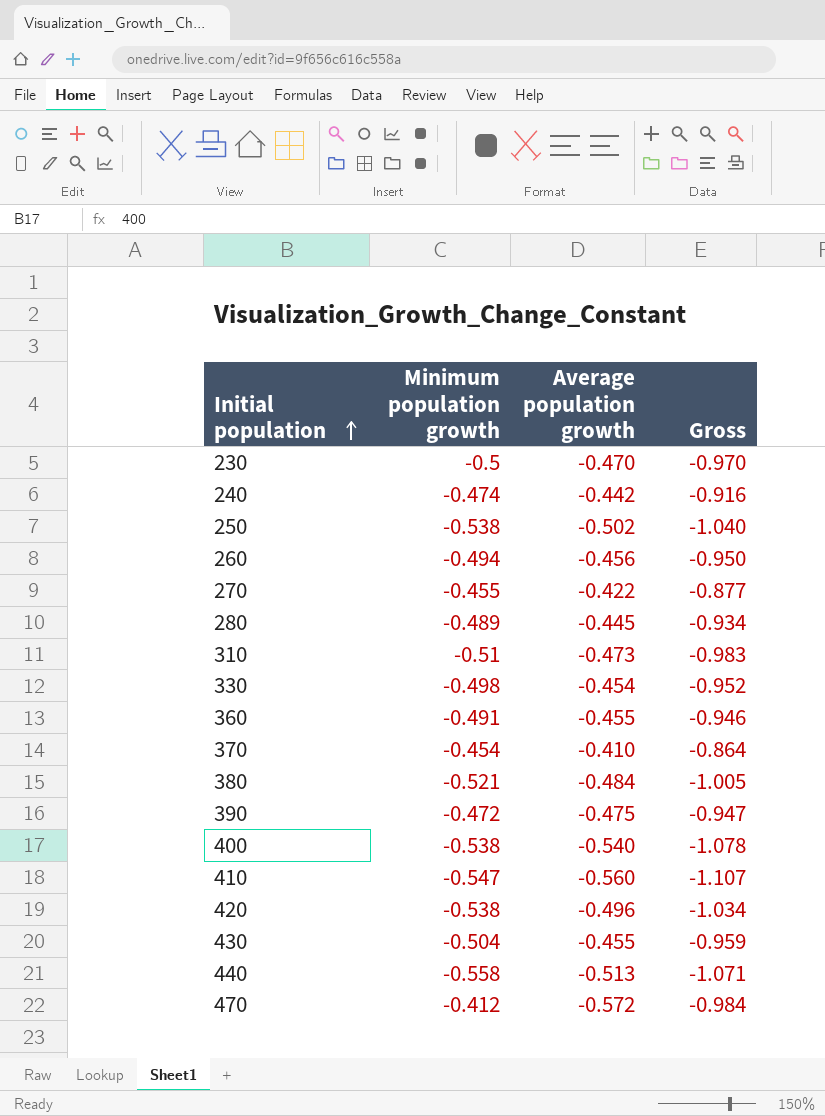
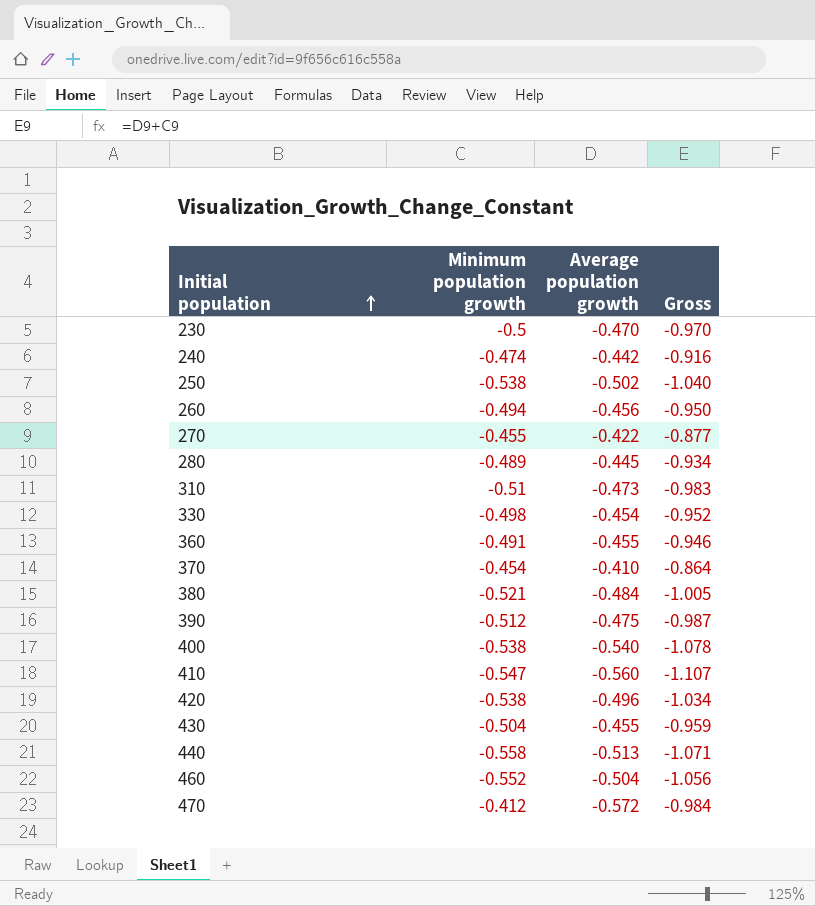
390 | Minimum population growth: -0.472 -> -0.512
390 | Gross: -0.947 -> -0.987
row 460: none -> -0.552 | -0.504 | -1.056

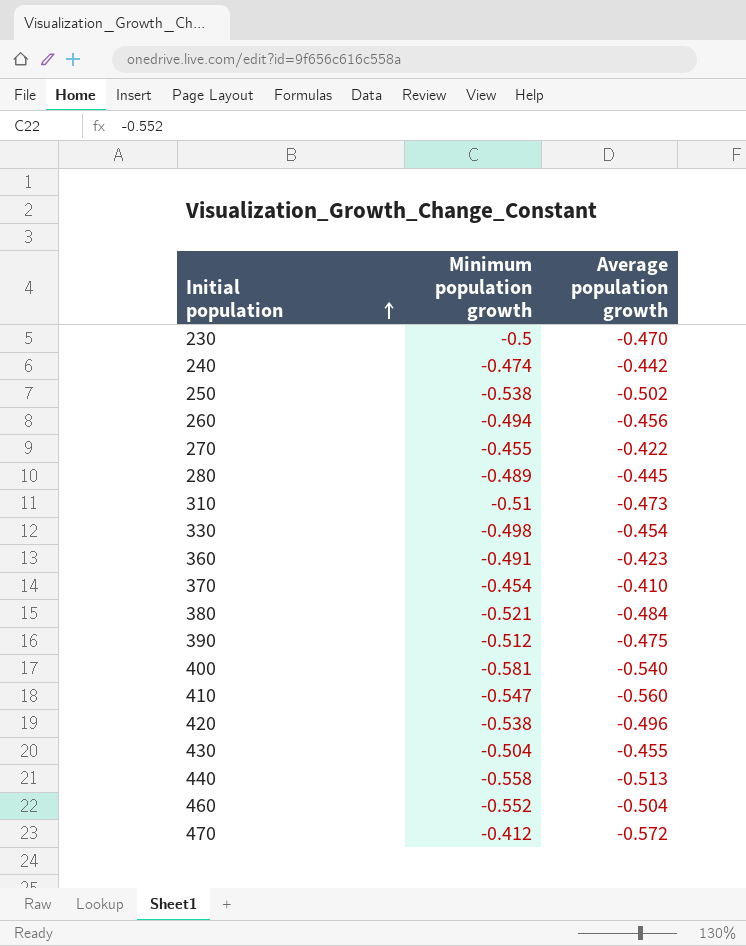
column Gross | formula: [Minimum population growth] + [Average population growth] -> none
360 | Average population growth: -0.455 -> -0.423
400 | Minimum population growth: -0.538 -> -0.581

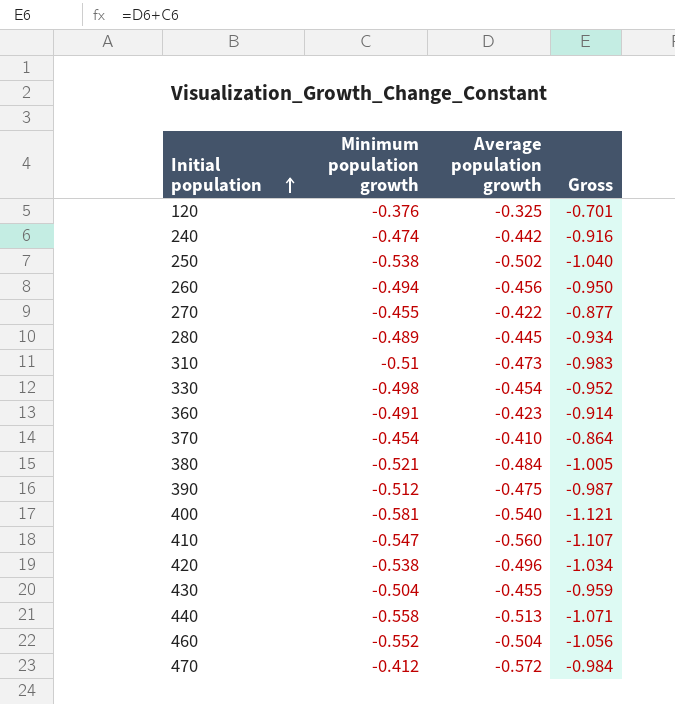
column Gross | formula: none -> [Minimum population growth] + [Average population growth]
row 230: -0.5 | -0.470 -> none
row 120: none -> -0.376 | -0.325 | -0.701

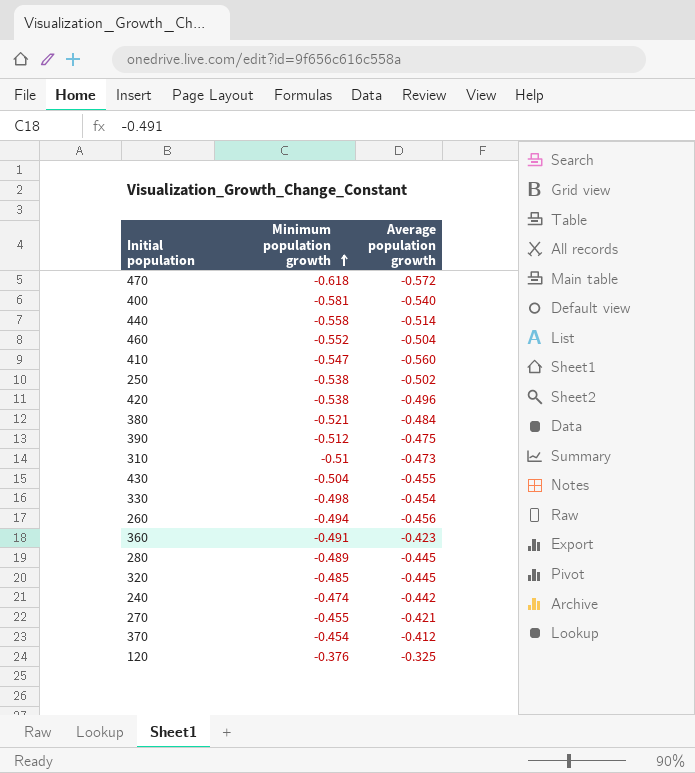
row order: Initial population ascending -> Minimum population growth ascending
column Gross | formula: [Minimum population growth] + [Average population growth] -> none
470 | Minimum population growth: -0.412 -> -0.618
440 | Average population growth: -0.513 -> -0.514
row 320: none -> -0.485 | -0.445
270 | Average population growth: -0.422 -> -0.421
370 | Average population growth: -0.410 -> -0.412

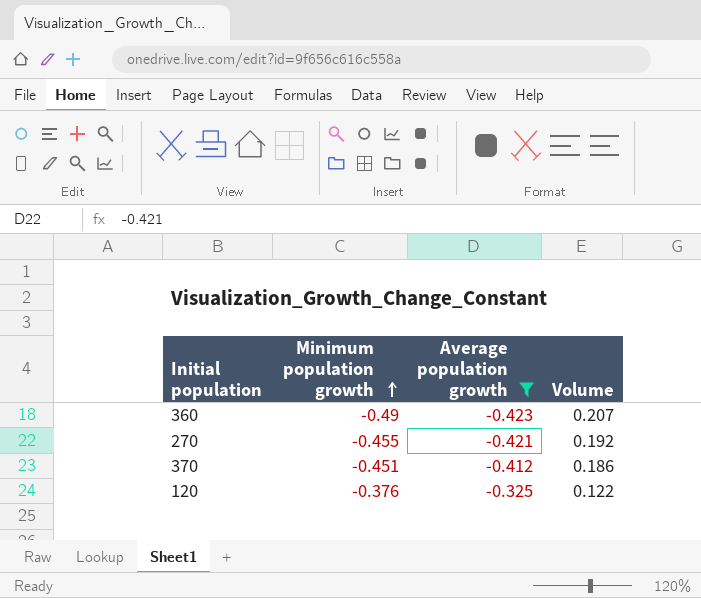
filter: none -> Average population growth >= -0.423
column Volume | formula: none -> [Minimum population growth] * [Average population growth]
360 | Minimum population growth: -0.491 -> -0.49
370 | Minimum population growth: -0.454 -> -0.451

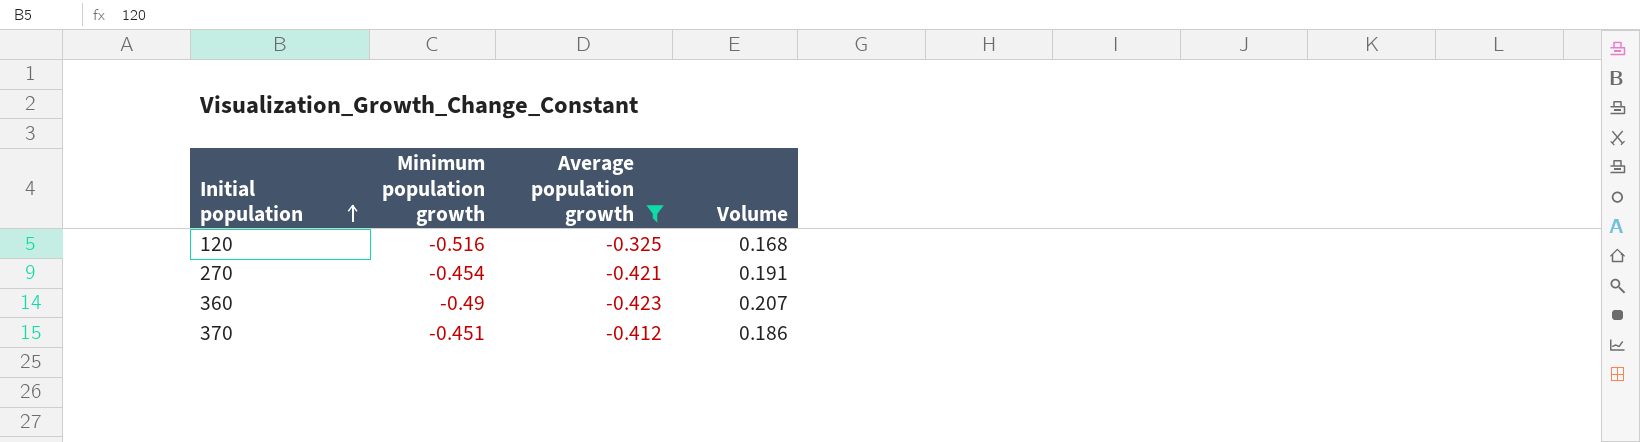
row order: Minimum population growth ascending -> Initial population ascending
120 | Minimum population growth: -0.376 -> -0.516
120 | Volume: 0.122 -> 0.168
270 | Minimum population growth: -0.455 -> -0.454
270 | Volume: 0.192 -> 0.191

